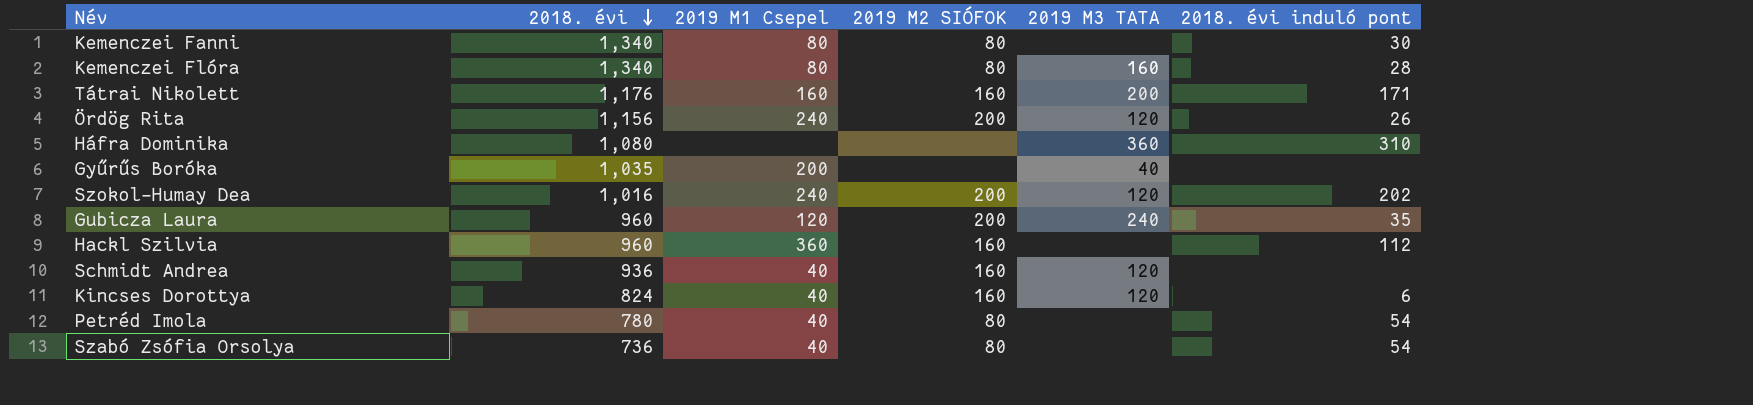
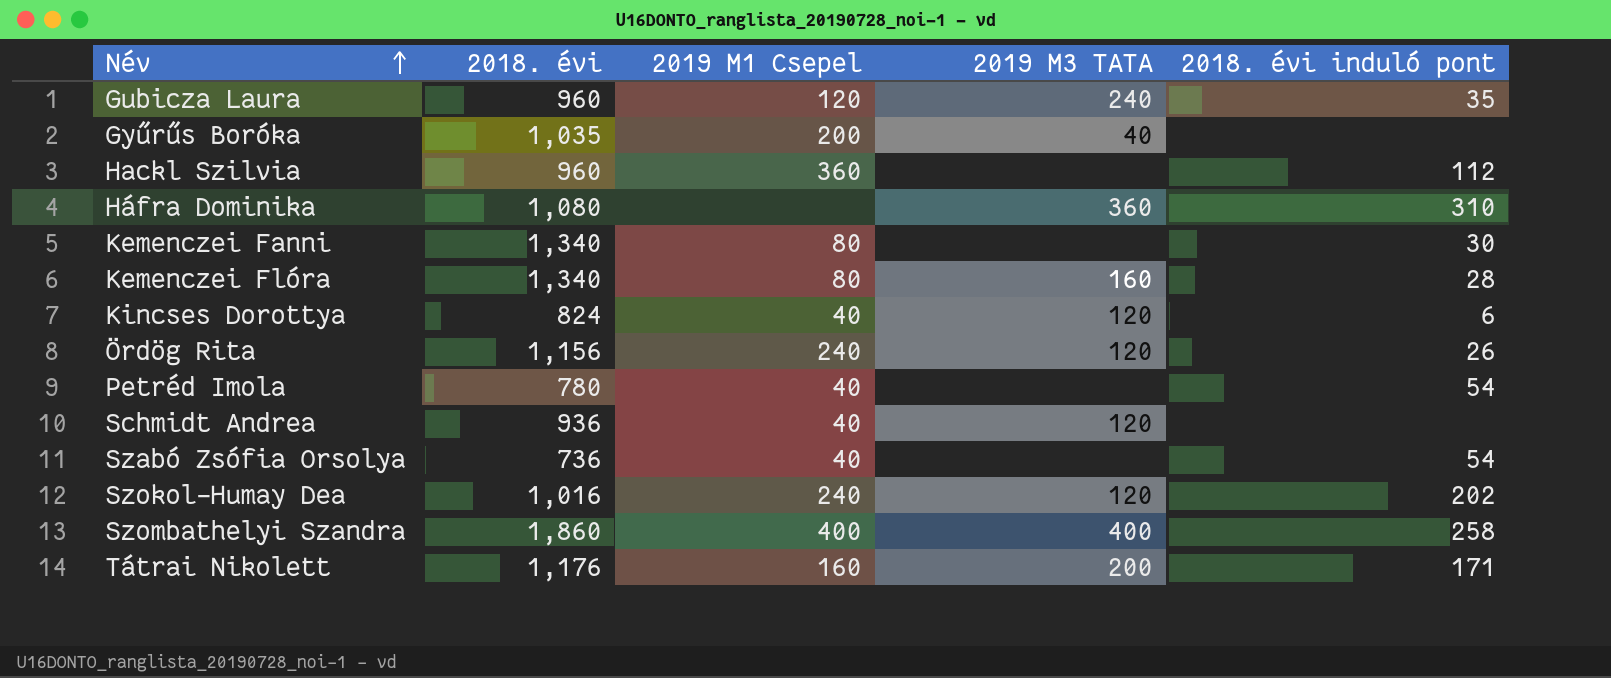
row order: 2018. évi descending -> Név ascending
column 2019 M2 SIÓFOK | position: 4 -> none
row Szombathelyi Szandra: none -> 1,860 | 400 | 400 | 258

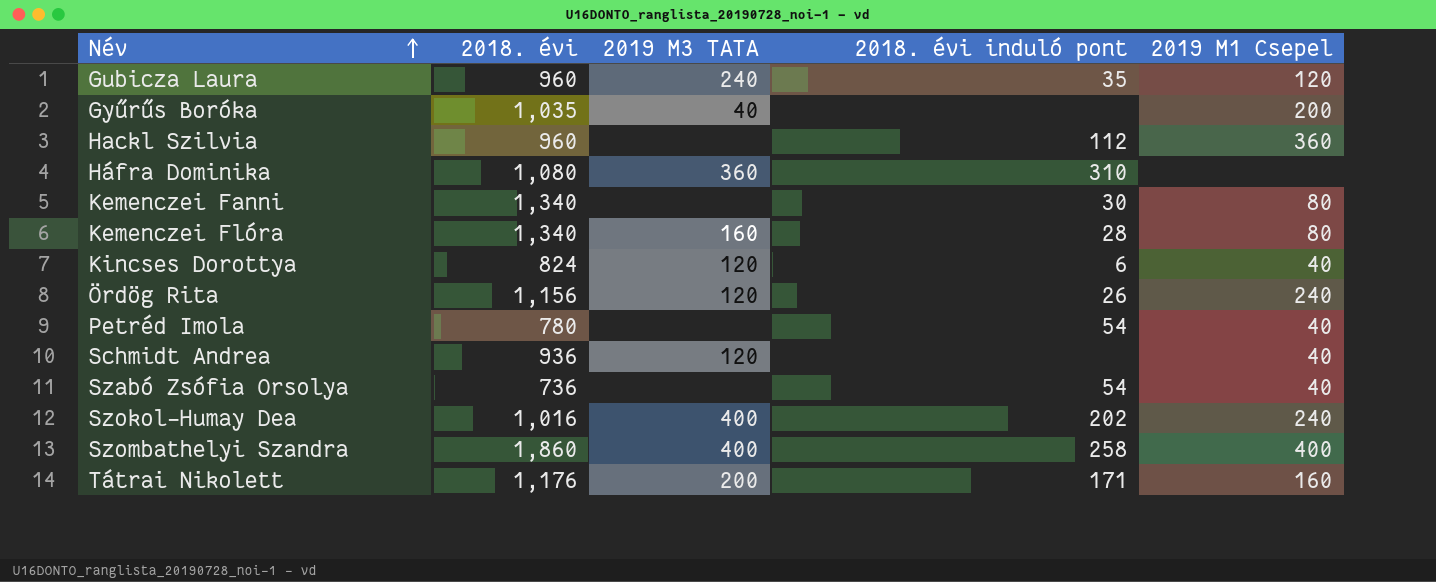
column 2019 M1 Csepel | position: 3 -> 5
Szokol-Humay Dea | 2019 M3 TATA: 120 -> 400

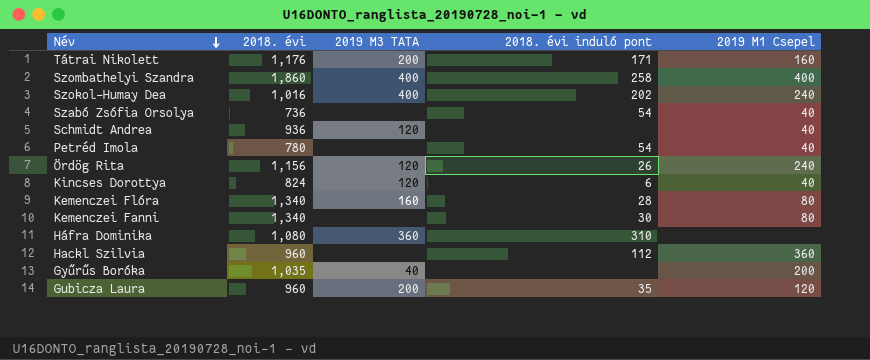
row order: Név ascending -> Név descending
Gubicza Laura | 2019 M3 TATA: 240 -> 200

